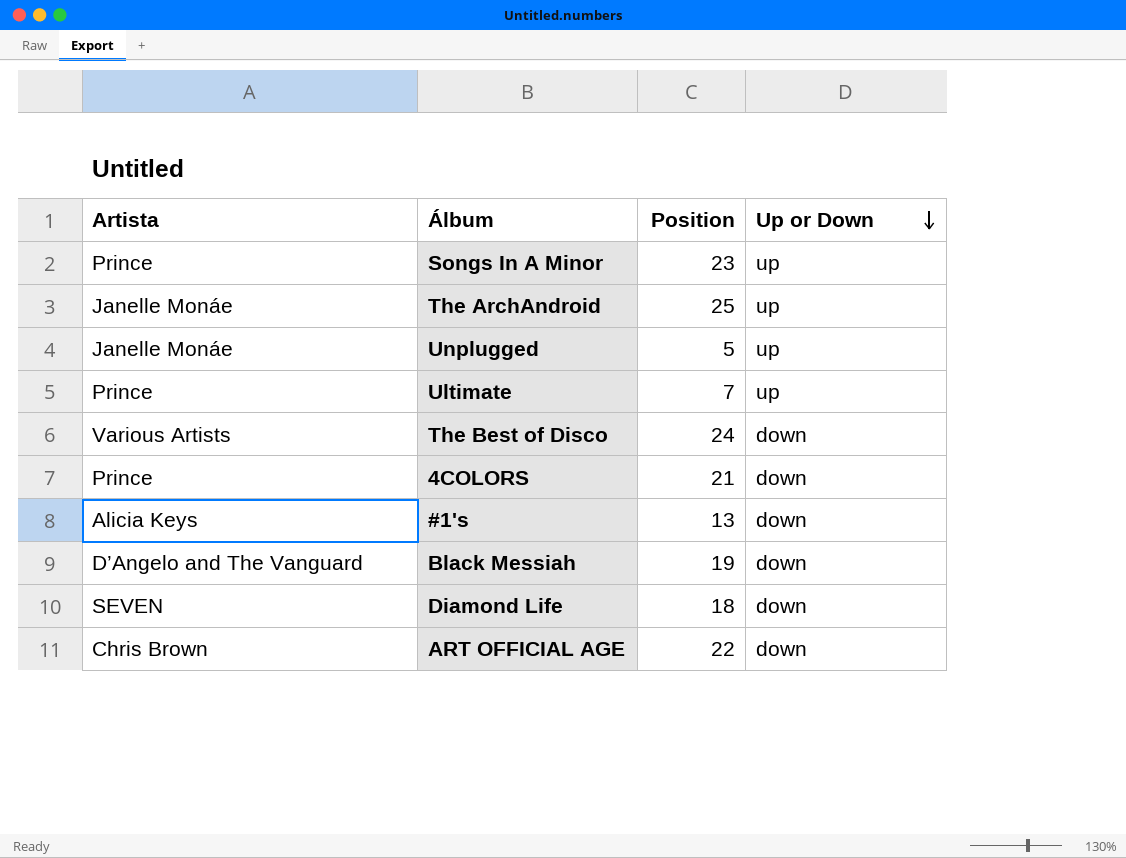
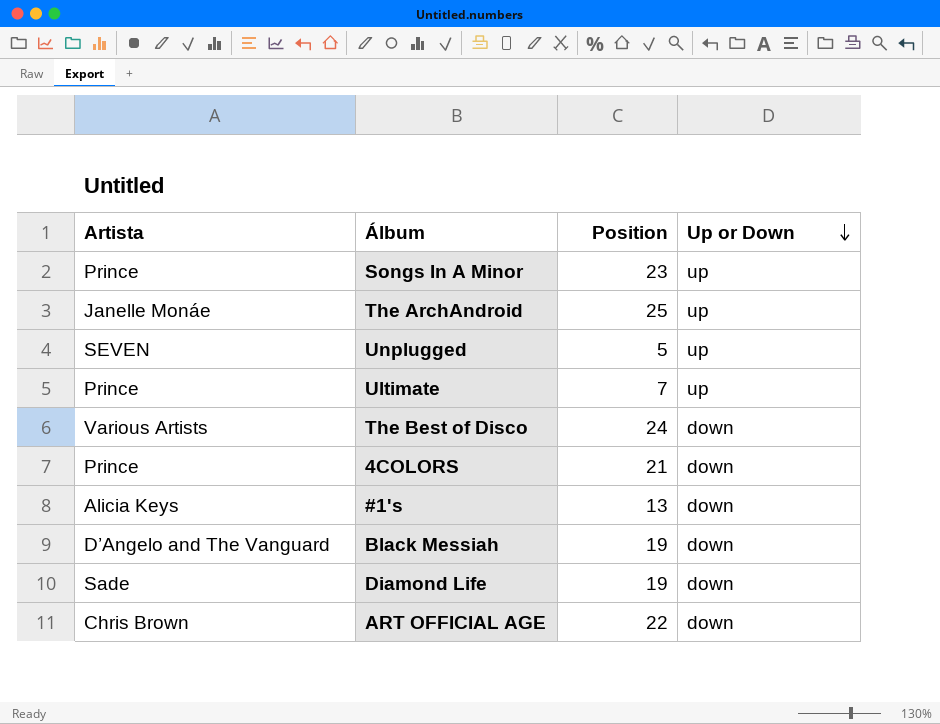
Unplugged | Artista: Janelle Monáe -> SEVEN
Diamond Life | Artista: SEVEN -> Sade
Diamond Life | Position: 18 -> 19

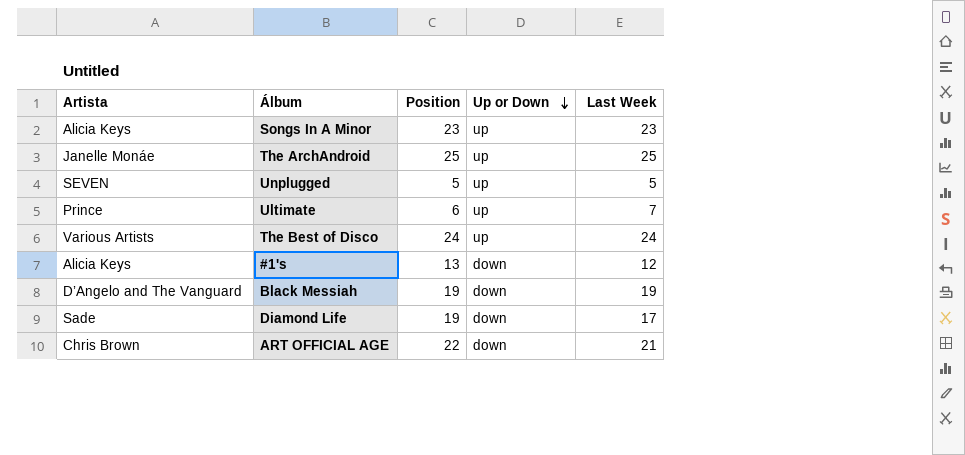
column Last Week | position: none -> 5
row 4COLORS: Prince | 21 | down -> none
Songs In A Minor | Artista: Prince -> Alicia Keys
Ultimate | Position: 7 -> 6
The Best of Disco | Up or Down: down -> up

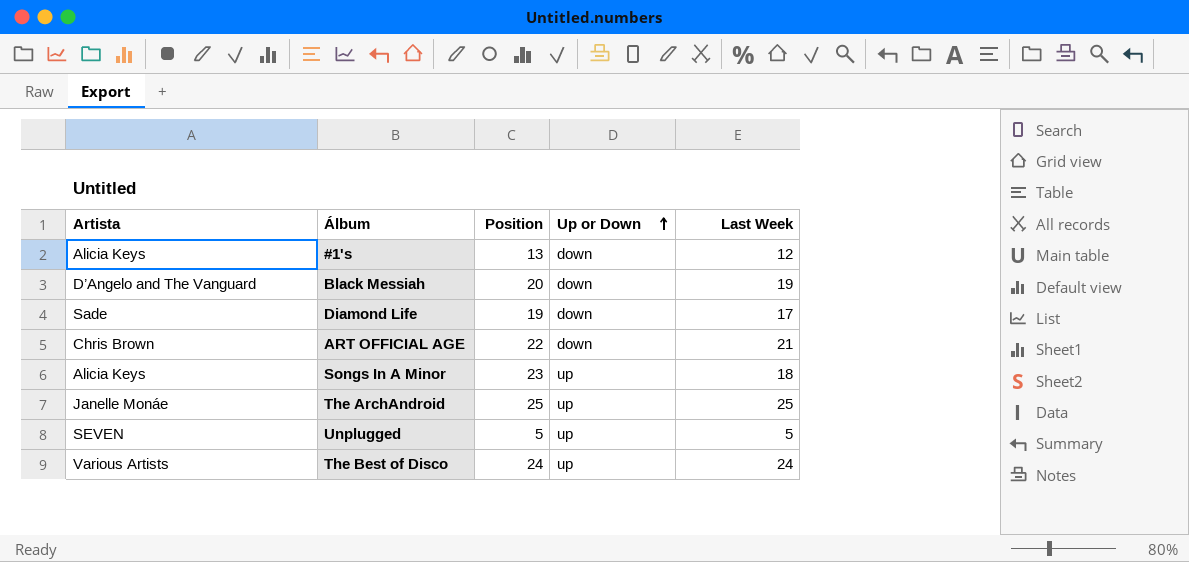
row order: Up or Down descending -> Up or Down ascending
row Ultimate: Prince | 6 | up | 7 -> none
Black Messiah | Position: 19 -> 20
Songs In A Minor | Last Week: 23 -> 18

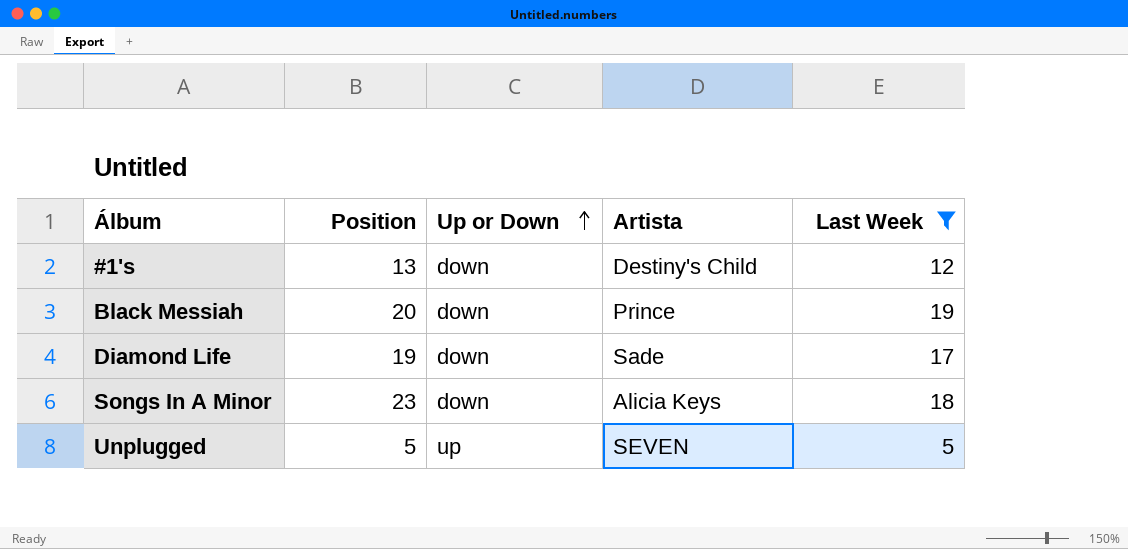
filter: none -> Last Week <= 19
column Artista | position: 1 -> 4
#1's | Artista: Alicia Keys -> Destiny's Child
Black Messiah | Artista: D’Angelo and The Vanguard -> Prince
Songs In A Minor | Up or Down: up -> down

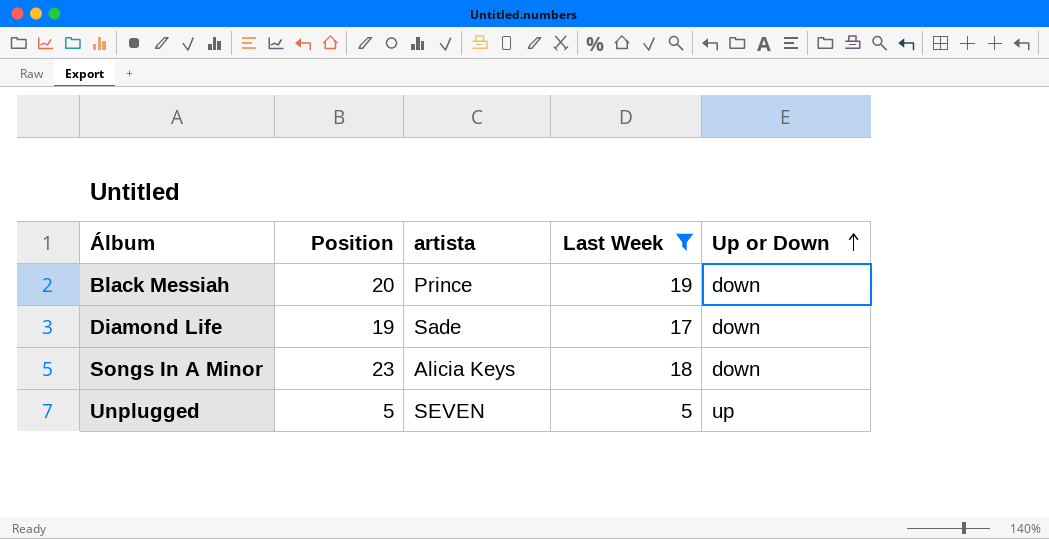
column name: Artista -> artista
column Up or Down | position: 3 -> 5
row #1's: 13 | down | Destiny's Child | 12 -> none

